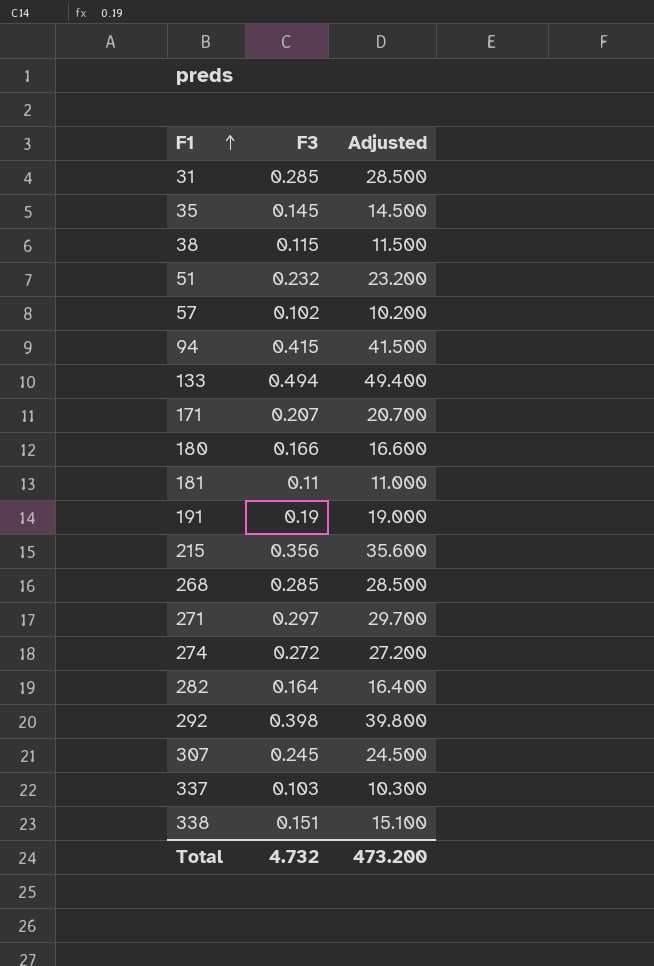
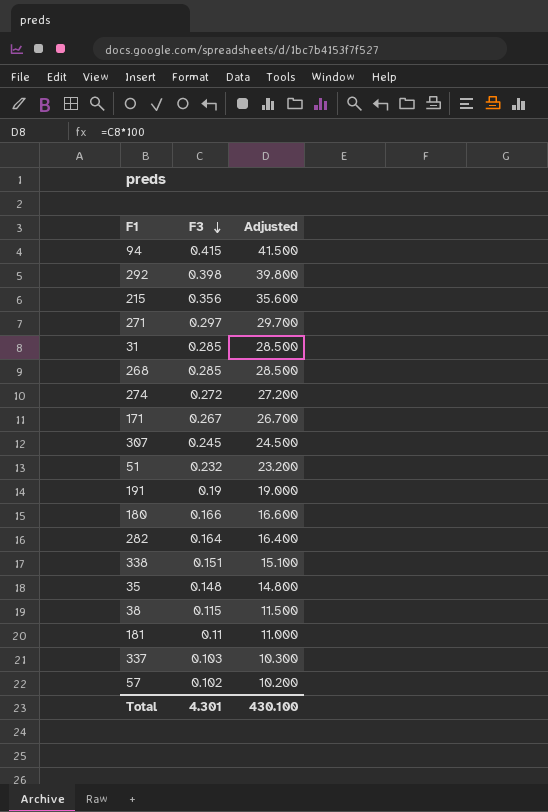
row order: F1 ascending -> F3 descending
row 133: 0.494 | 49.400 -> none
171 | F3: 0.207 -> 0.267
171 | Adjusted: 20.700 -> 26.700
35 | F3: 0.145 -> 0.148
35 | Adjusted: 14.500 -> 14.800
Total | F3: 4.732 -> 4.301
Total | Adjusted: 473.200 -> 430.100

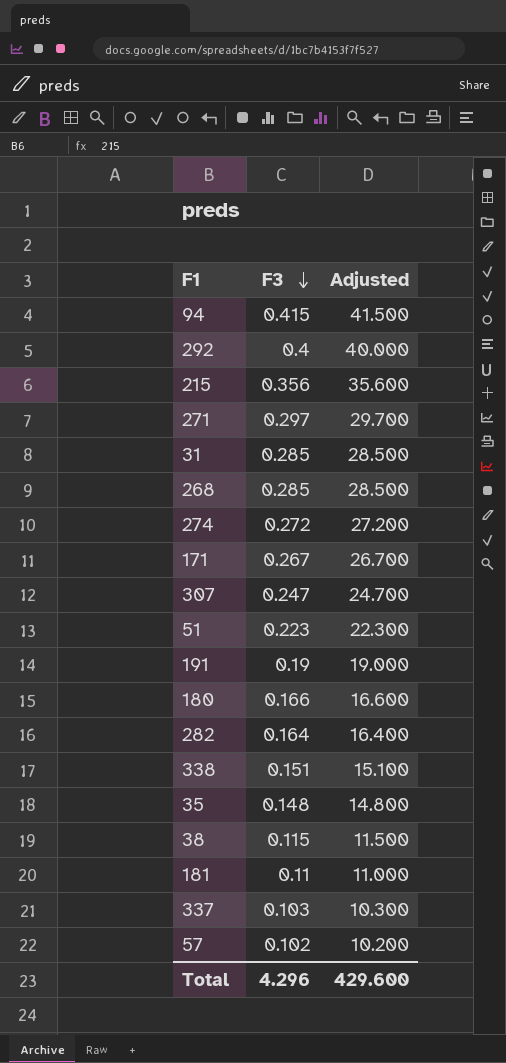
292 | F3: 0.398 -> 0.4
292 | Adjusted: 39.800 -> 40.000
307 | F3: 0.245 -> 0.247
307 | Adjusted: 24.500 -> 24.700
51 | F3: 0.232 -> 0.223
51 | Adjusted: 23.200 -> 22.300
Total | F3: 4.301 -> 4.296
Total | Adjusted: 430.100 -> 429.600

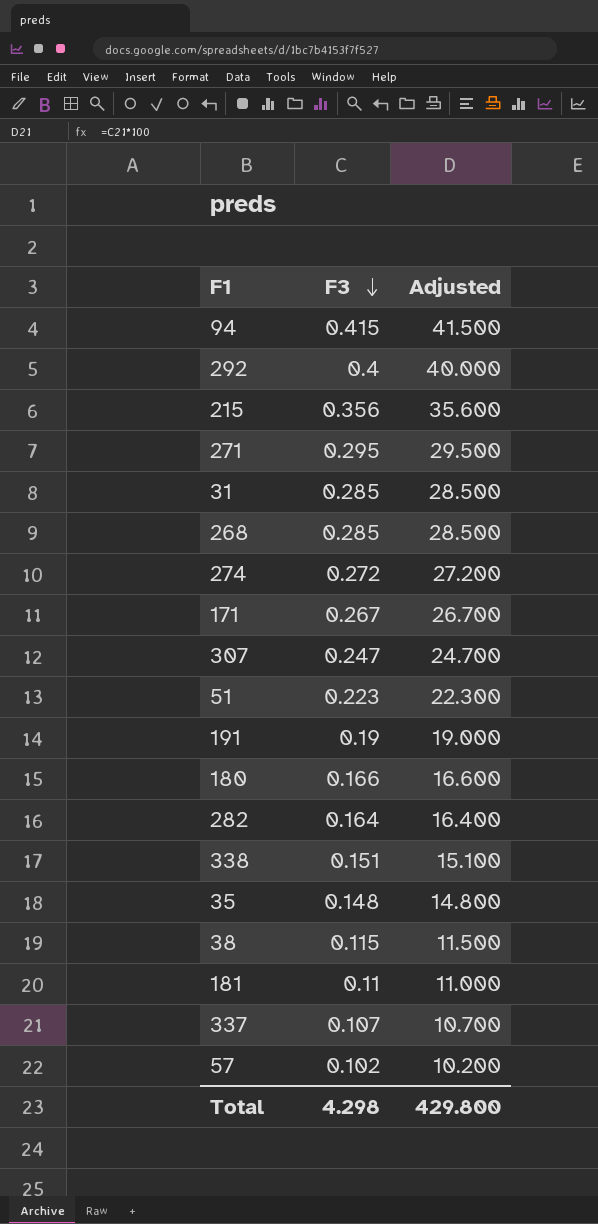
271 | F3: 0.297 -> 0.295
271 | Adjusted: 29.700 -> 29.500
337 | F3: 0.103 -> 0.107
337 | Adjusted: 10.300 -> 10.700
Total | F3: 4.296 -> 4.298
Total | Adjusted: 429.600 -> 429.800

